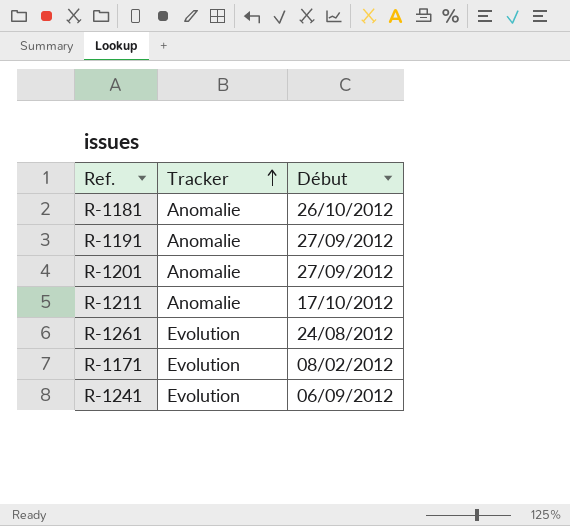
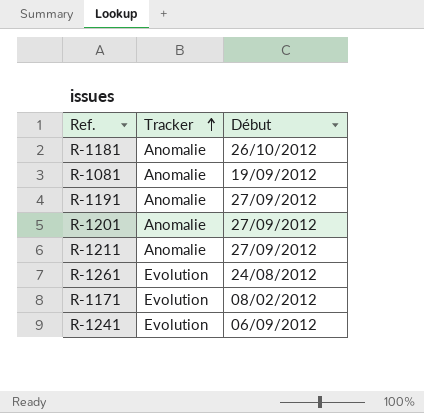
row R-1081: none -> Anomalie | 19/09/2012
R-1211 | Début: 17/10/2012 -> 27/09/2012

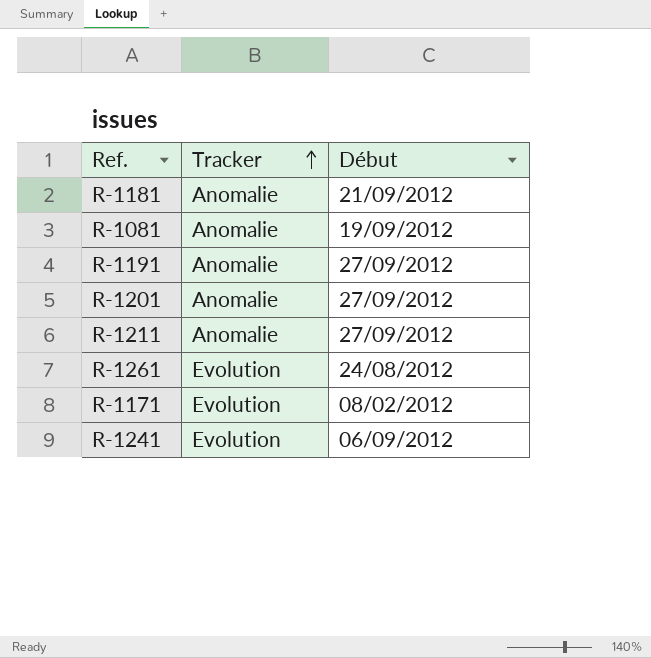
R-1181 | Début: 26/10/2012 -> 21/09/2012

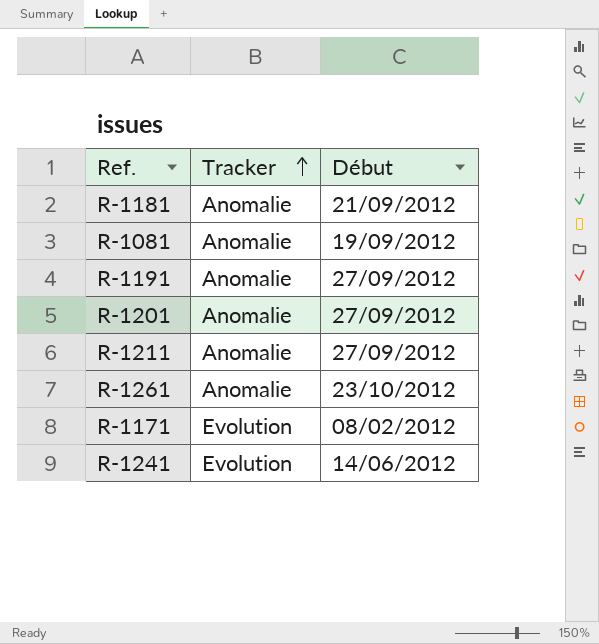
R-1261 | Tracker: Evolution -> Anomalie
R-1261 | Début: 24/08/2012 -> 23/10/2012
R-1241 | Début: 06/09/2012 -> 14/06/2012

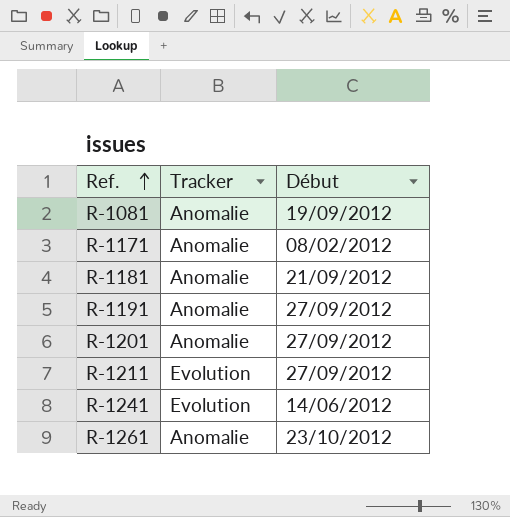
row order: Tracker ascending -> Ref. ascending
R-1171 | Tracker: Evolution -> Anomalie
R-1211 | Tracker: Anomalie -> Evolution

